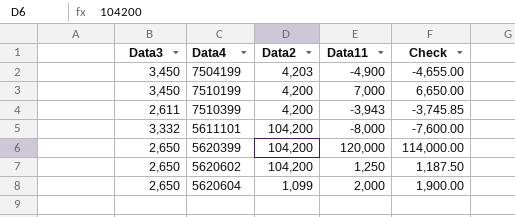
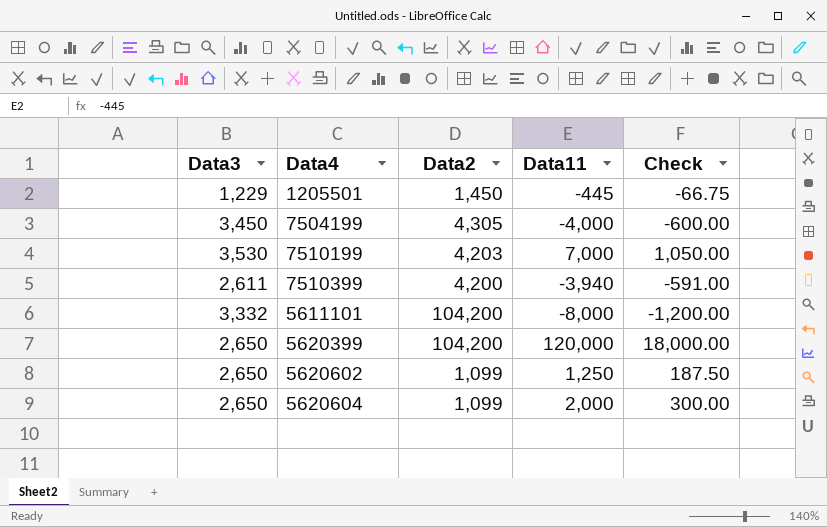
column Check | formula: [Data11] * 0.95 -> [Data11] * 0.15
row 1205501: none -> 1,229 | 1,450 | -445 | -66.75
7504199 | Data2: 4,203 -> 4,305
7504199 | Data11: -4,900 -> -4,000
7510199 | Data3: 3,450 -> 3,530
7510199 | Data2: 4,200 -> 4,203
7510399 | Data11: -3,943 -> -3,940
5620602 | Data2: 104,200 -> 1,099

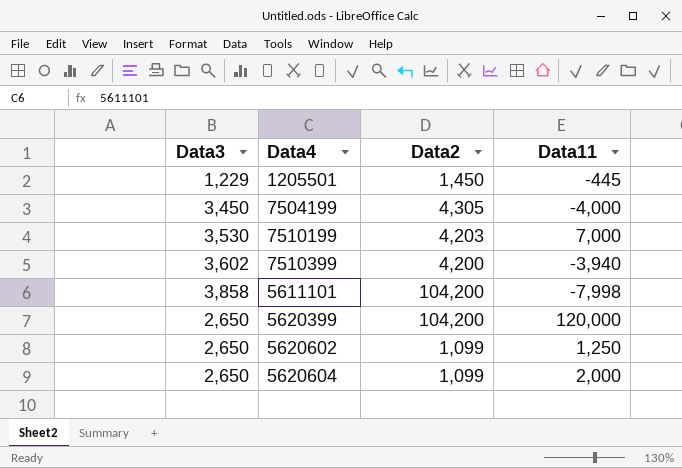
column Check | formula: [Data11] * 0.15 -> none
7510399 | Data3: 2,611 -> 3,602
5611101 | Data3: 3,332 -> 3,858
5611101 | Data11: -8,000 -> -7,998

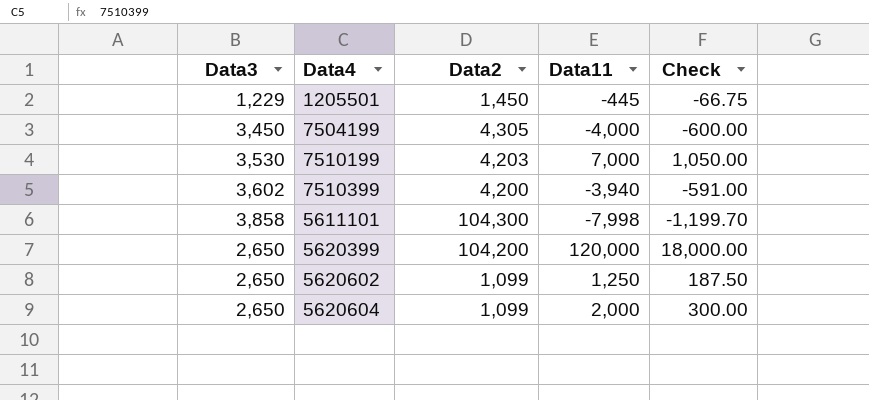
column Check | formula: none -> [Data11] * 0.15
5611101 | Data2: 104,200 -> 104,300

